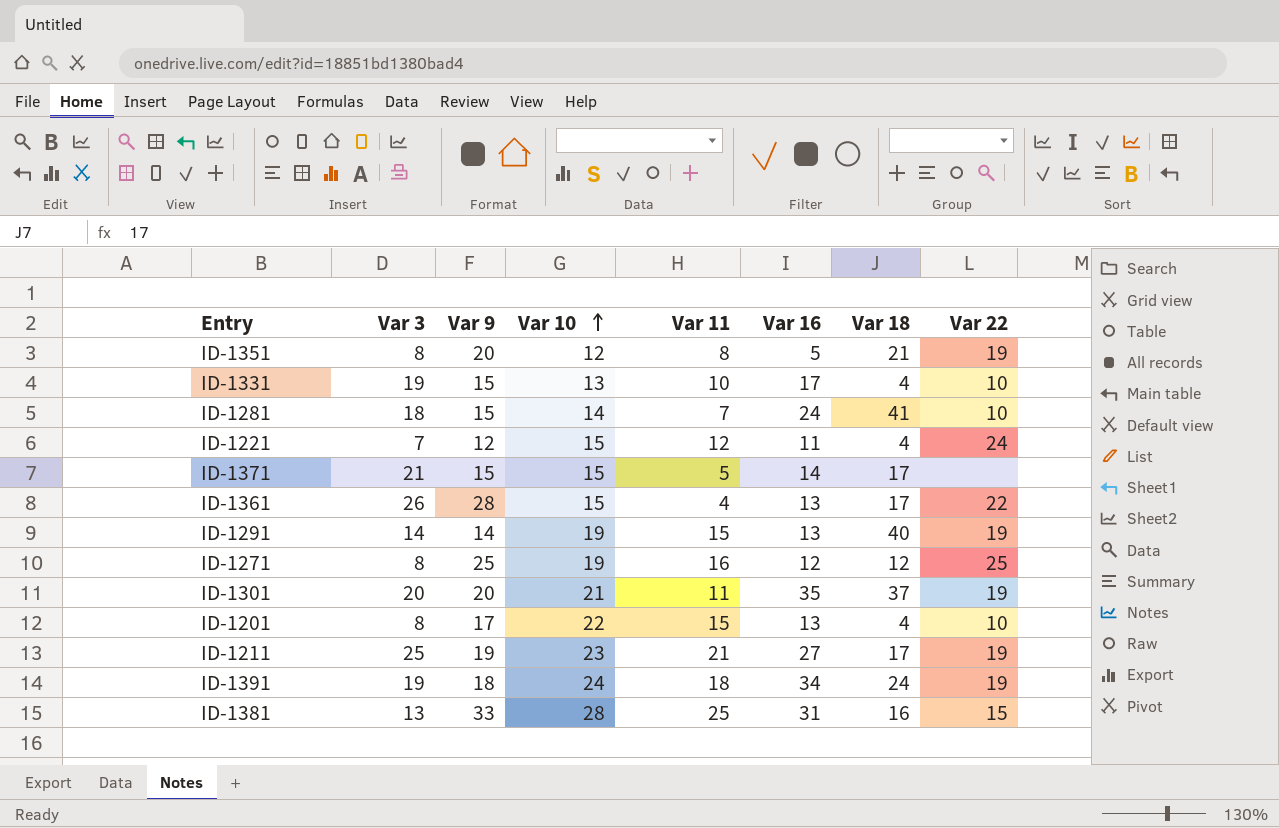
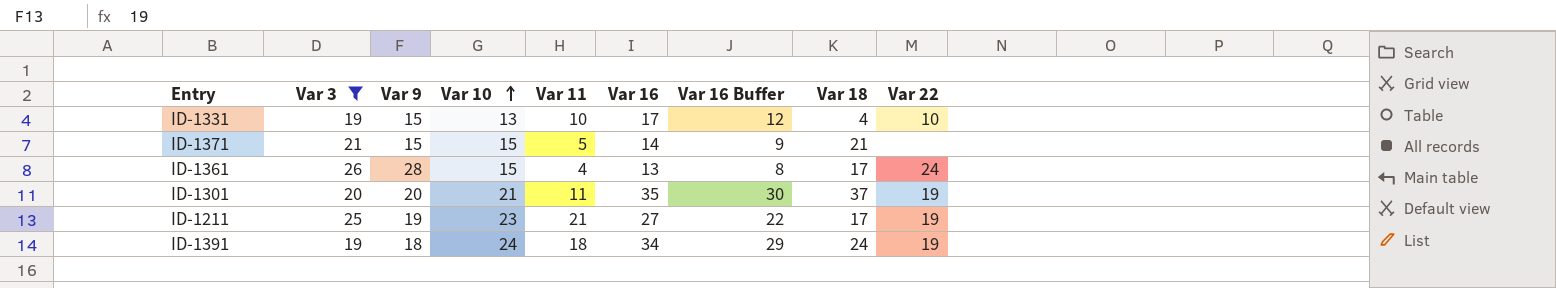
filter: none -> Var 3 >= 19
column Var 16 Buffer | formula: none -> [Var 16] - 5
ID-1371 | Var 18: 17 -> 21
ID-1361 | Var 22: 22 -> 24

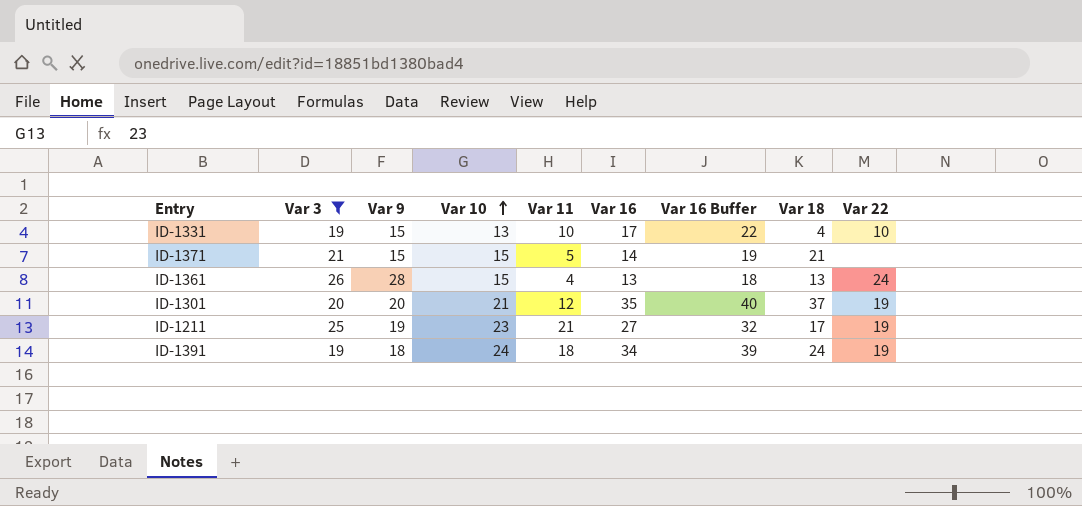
column Var 16 Buffer | formula: [Var 16] - 5 -> [Var 16] + 5
ID-1361 | Var 18: 17 -> 13
ID-1301 | Var 11: 11 -> 12

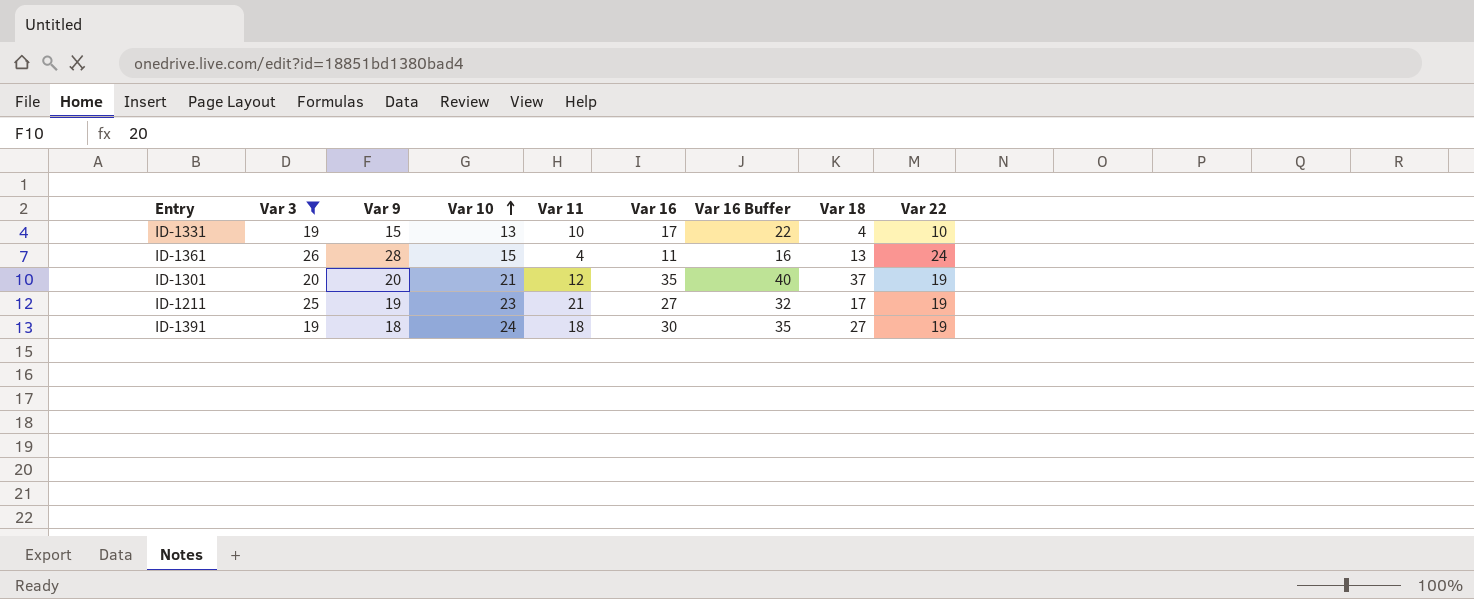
row ID-1371: 21 | 15 | 15 | 5 | 14 | 19 | 21 | none -> none
ID-1361 | Var 16: 13 -> 11
ID-1361 | Var 16 Buffer: 18 -> 16
ID-1391 | Var 16: 34 -> 30
ID-1391 | Var 16 Buffer: 39 -> 35
ID-1391 | Var 18: 24 -> 27

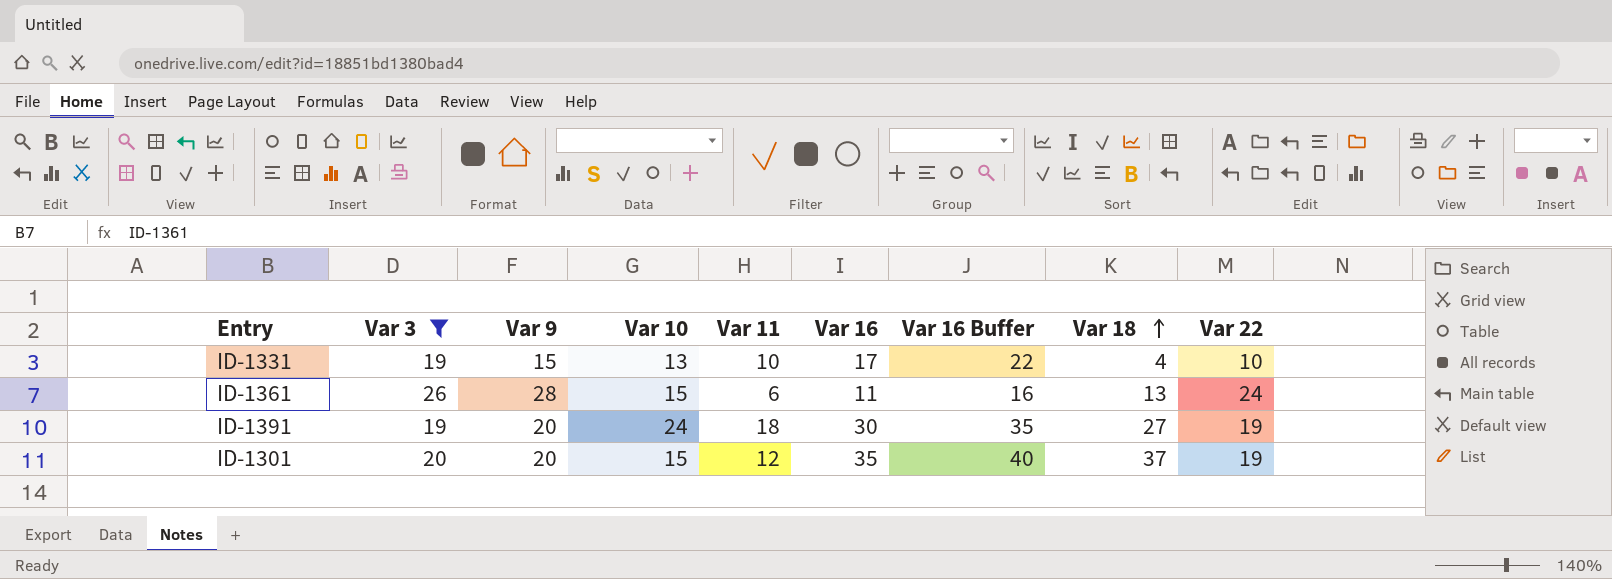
row order: Var 10 ascending -> Var 18 ascending
row ID-1211: 25 | 19 | 23 | 21 | 27 | 32 | 17 | 19 -> none
ID-1361 | Var 11: 4 -> 6
ID-1391 | Var 9: 18 -> 20
ID-1301 | Var 10: 21 -> 15

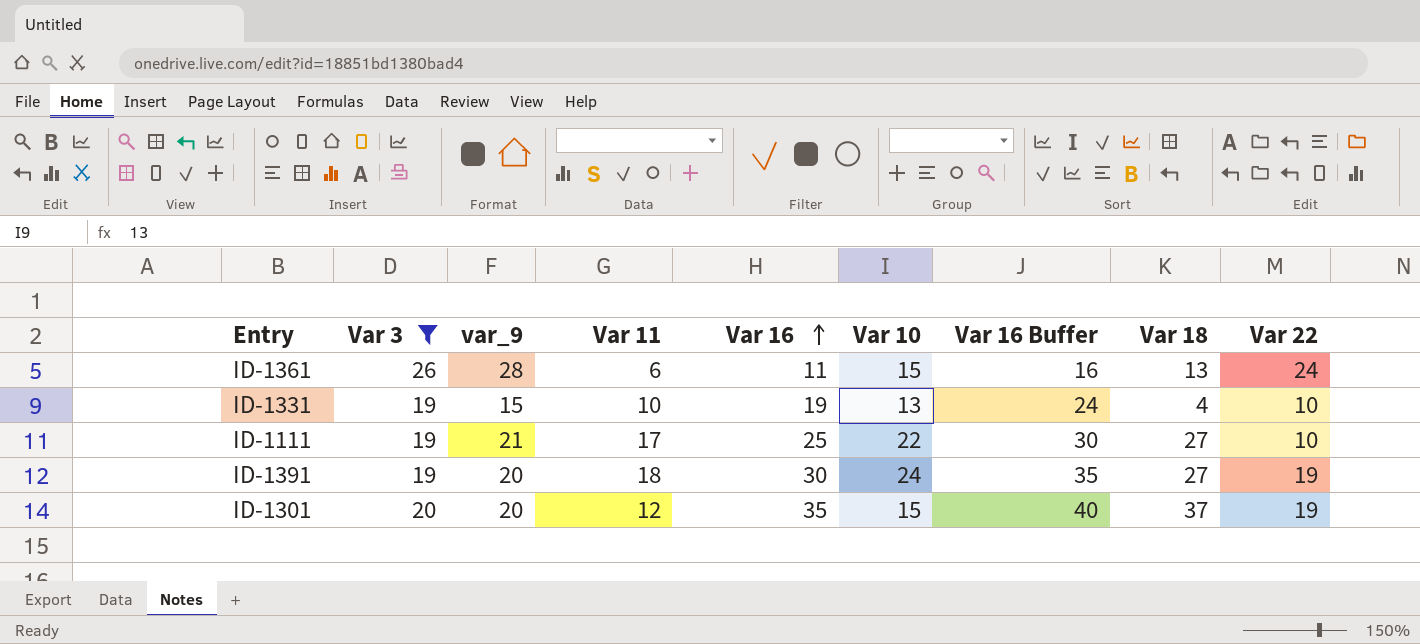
row order: Var 18 ascending -> Var 16 ascending
column name: Var 9 -> var_9
column Var 10 | position: 4 -> 6
ID-1331 | Var 16: 17 -> 19
ID-1331 | Var 16 Buffer: 22 -> 24
row ID-1111: none -> 19 | 21 | 17 | 25 | 22 | 30 | 27 | 10

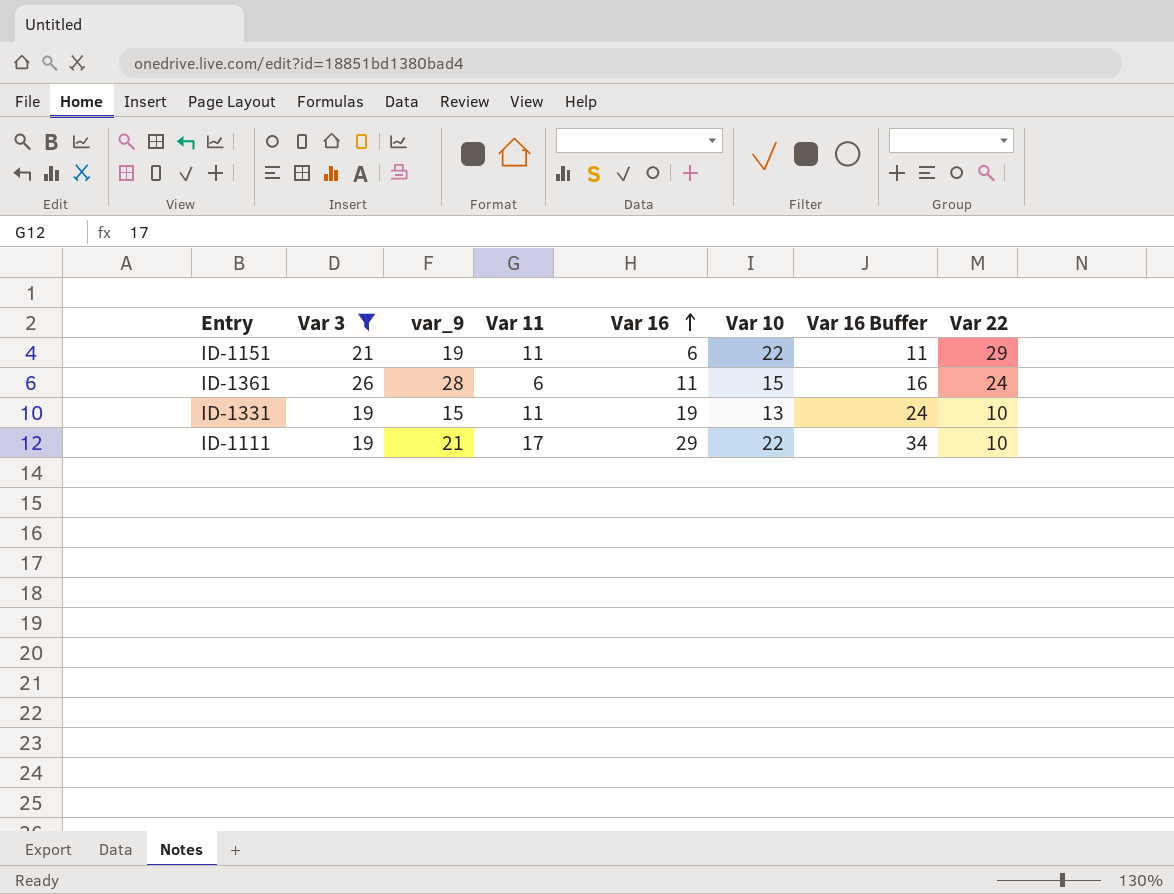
column Var 18 | position: 8 -> none
row ID-1391: 19 | 20 | 18 | 30 | 24 | 35 | 27 | 19 -> none
row ID-1301: 20 | 20 | 12 | 35 | 15 | 40 | 37 | 19 -> none
row ID-1151: none -> 21 | 19 | 11 | 6 | 22 | 11 | 29
ID-1331 | Var 11: 10 -> 11
ID-1111 | Var 16: 25 -> 29
ID-1111 | Var 16 Buffer: 30 -> 34

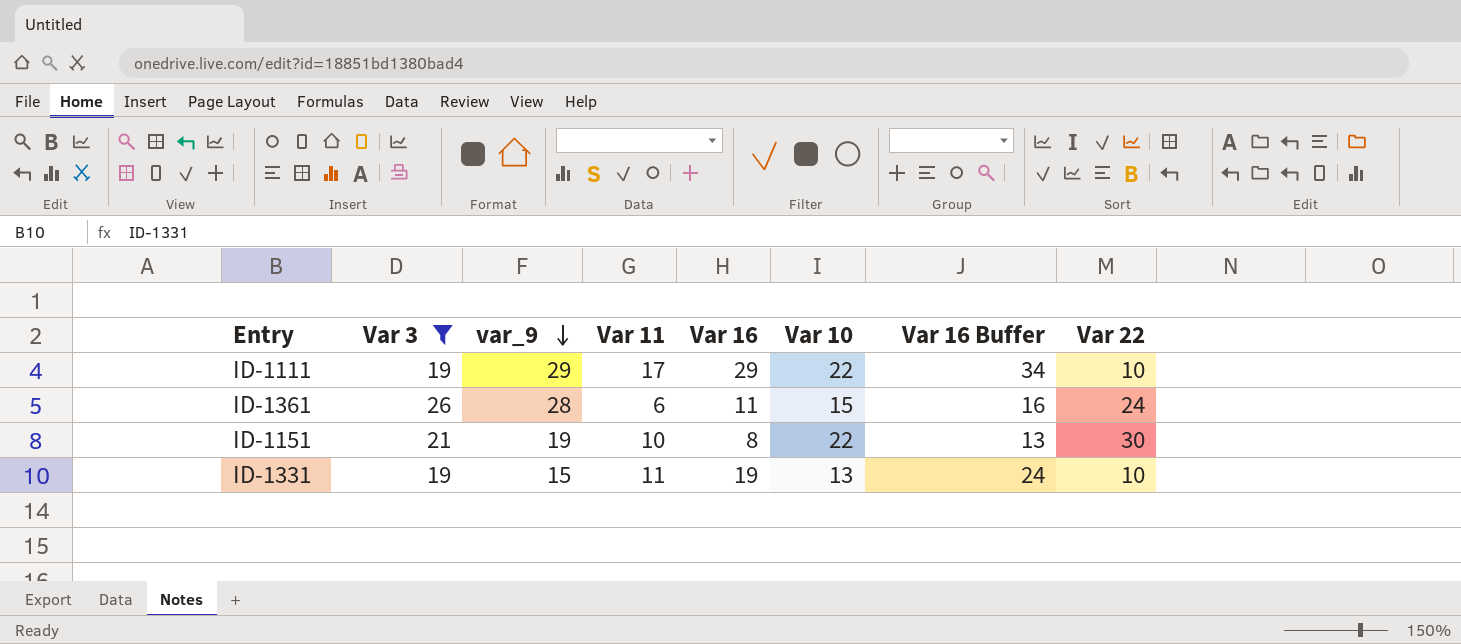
row order: Var 16 ascending -> var_9 descending
ID-1111 | var_9: 21 -> 29
ID-1151 | Var 11: 11 -> 10
ID-1151 | Var 16: 6 -> 8
ID-1151 | Var 16 Buffer: 11 -> 13
ID-1151 | Var 22: 29 -> 30

